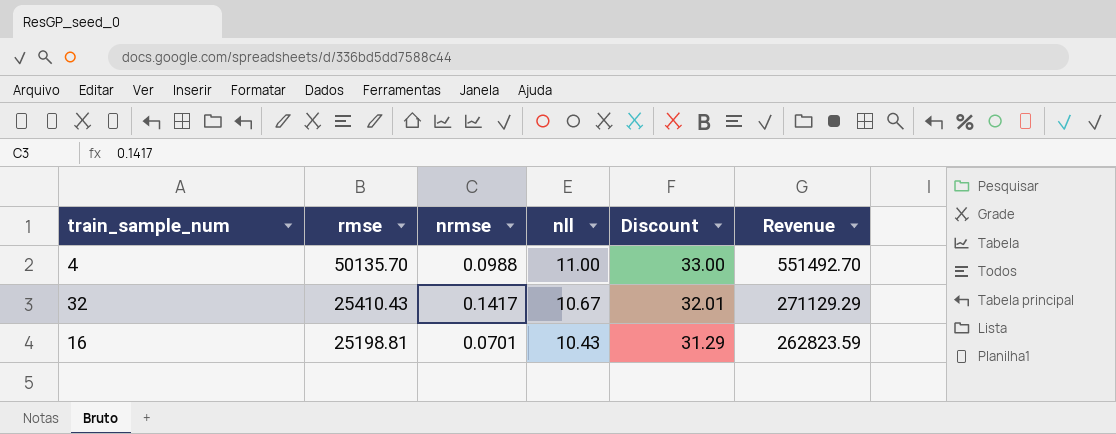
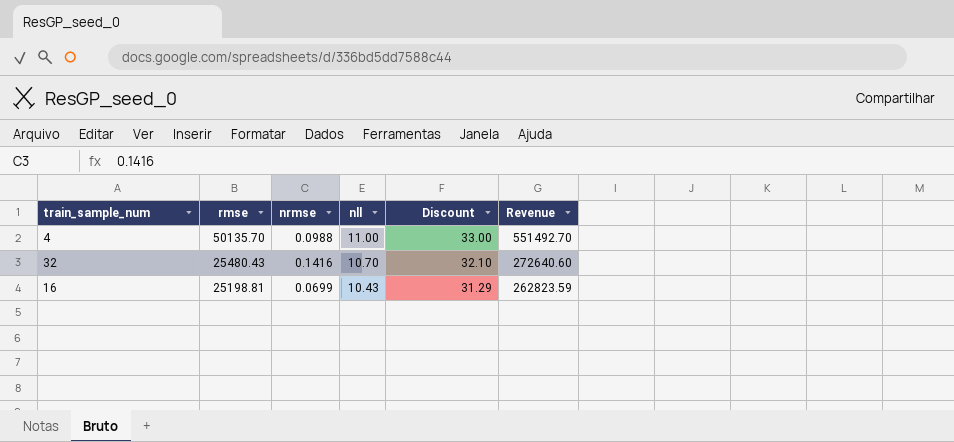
32 | rmse: 25410.43 -> 25480.43
32 | nrmse: 0.1417 -> 0.1416
32 | nll: 10.67 -> 10.70
32 | Discount: 32.01 -> 32.10
32 | Revenue: 271129.29 -> 272640.60
16 | nrmse: 0.0701 -> 0.0699

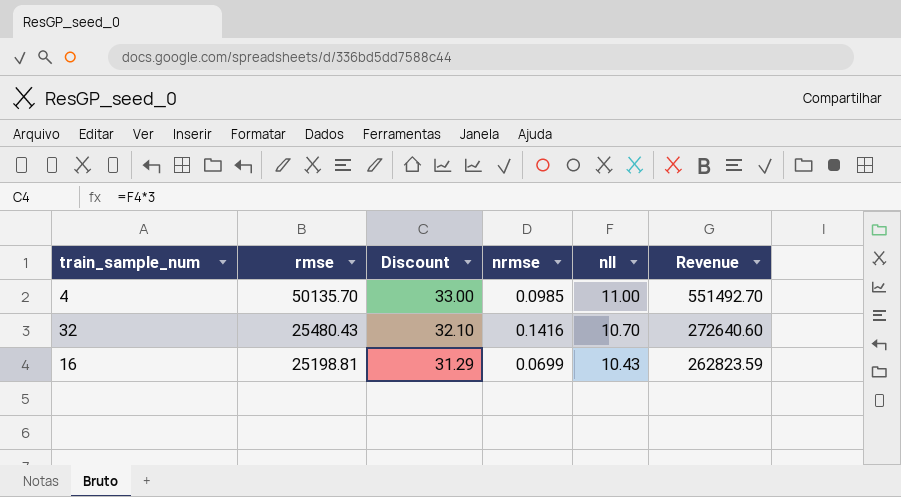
column Discount | position: 5 -> 3
4 | nrmse: 0.0988 -> 0.0985

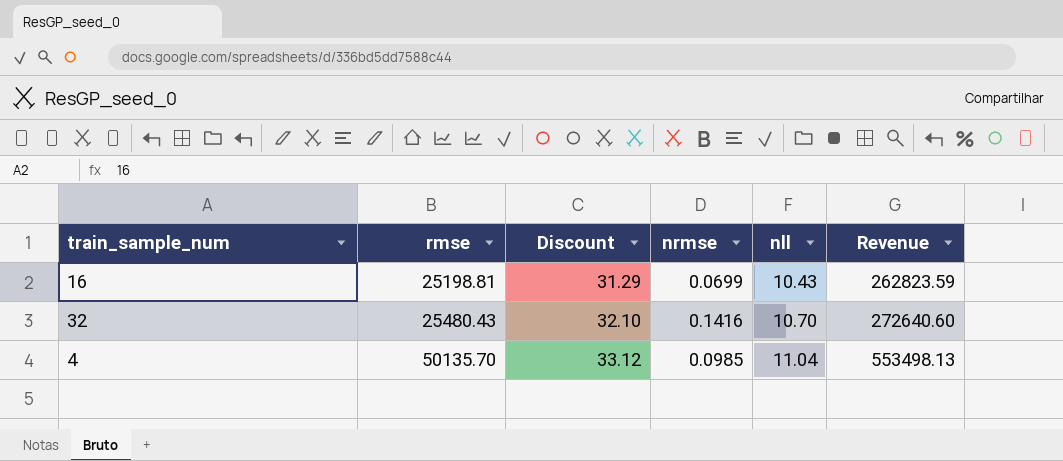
row order: rmse descending -> rmse ascending
4 | Discount: 33.00 -> 33.12
4 | nll: 11.00 -> 11.04
4 | Revenue: 551492.70 -> 553498.13

